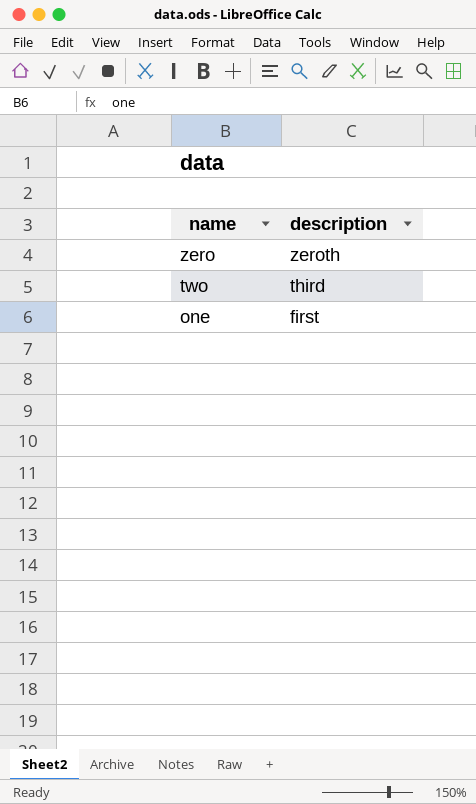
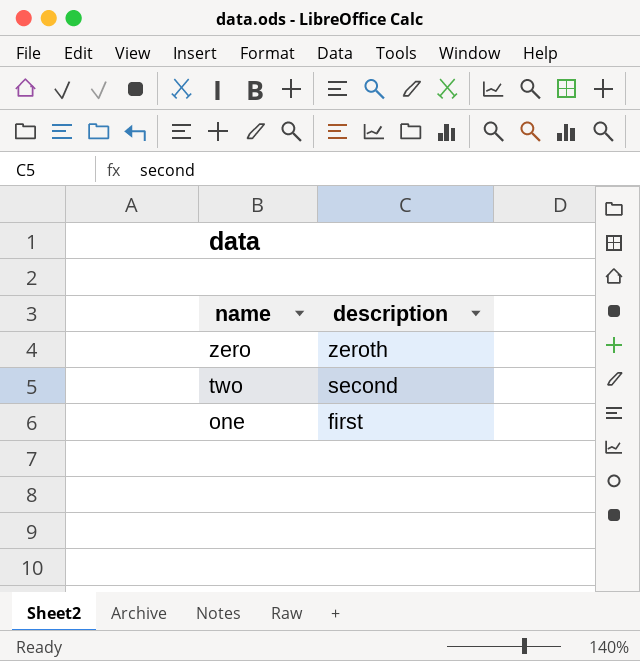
two | description: third -> second

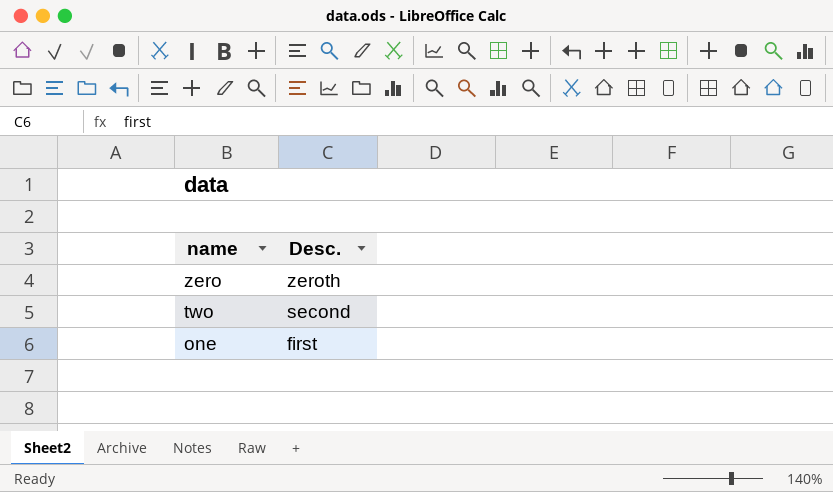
column name: description -> Desc.

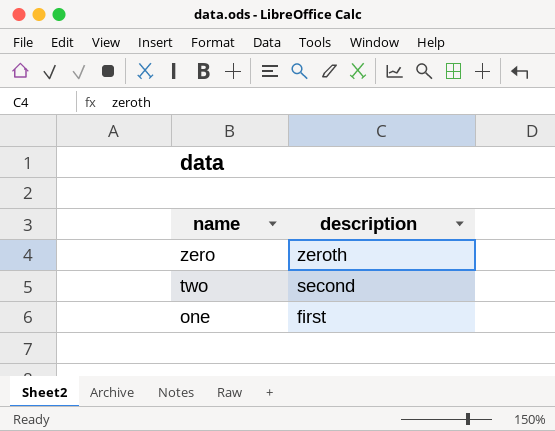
column name: Desc. -> description

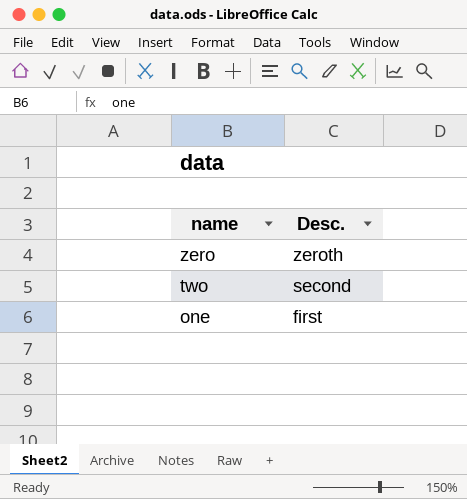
column name: description -> Desc.

